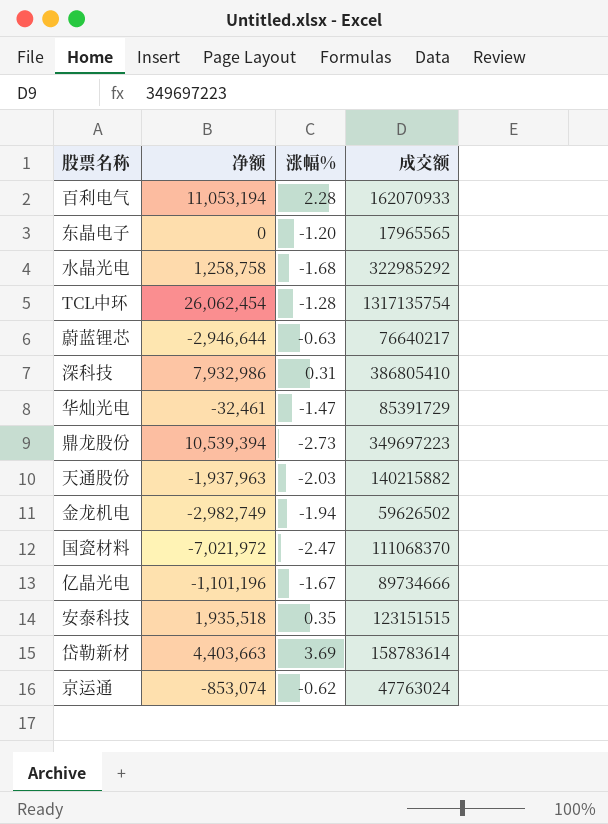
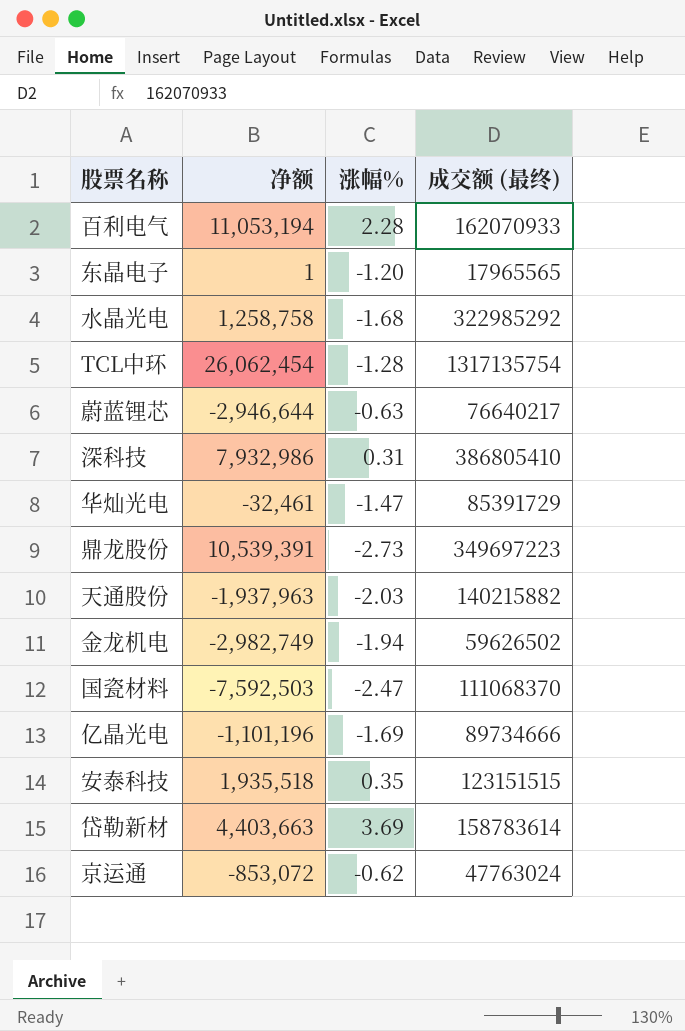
column name: 成交额 -> 成交额 (最终)
东晶电子 | 净额: 0 -> 1
鼎龙股份 | 净额: 10,539,394 -> 10,539,391
国瓷材料 | 净额: -7,021,972 -> -7,592,503
亿晶光电 | 涨幅%: -1.67 -> -1.69
京运通 | 净额: -853,074 -> -853,072

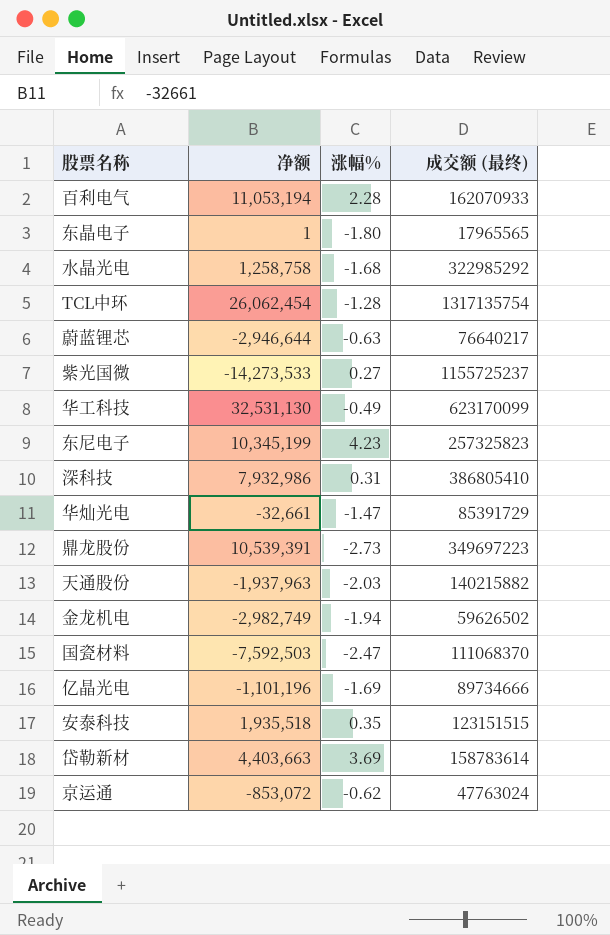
东晶电子 | 涨幅%: -1.20 -> -1.80
row 紫光国微: none -> -14,273,533 | 0.27 | 1155725237
row 华工科技: none -> 32,531,130 | -0.49 | 623170099
row 东尼电子: none -> 10,345,199 | 4.23 | 257325823
华灿光电 | 净额: -32,461 -> -32,661

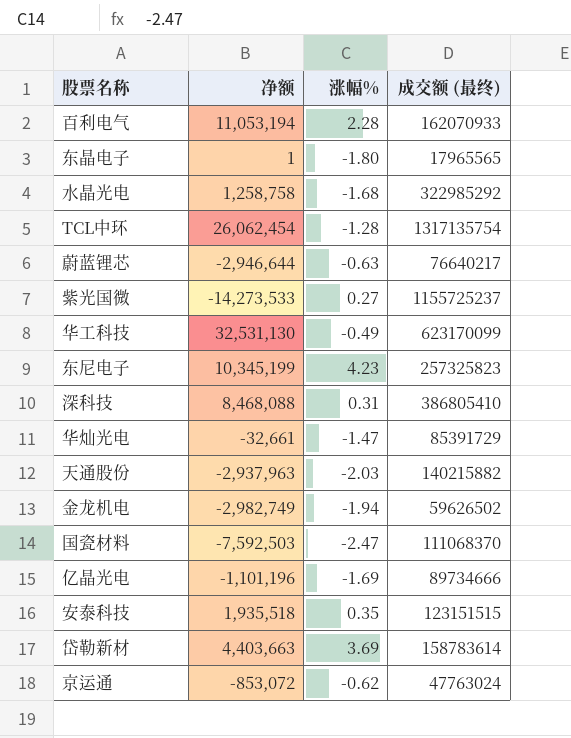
row 鼎龙股份: 10,539,391 | -2.73 | 349697223 -> none
深科技 | 净额: 7,932,986 -> 8,468,088
天通股份 | 净额: -1,937,963 -> -2,937,963

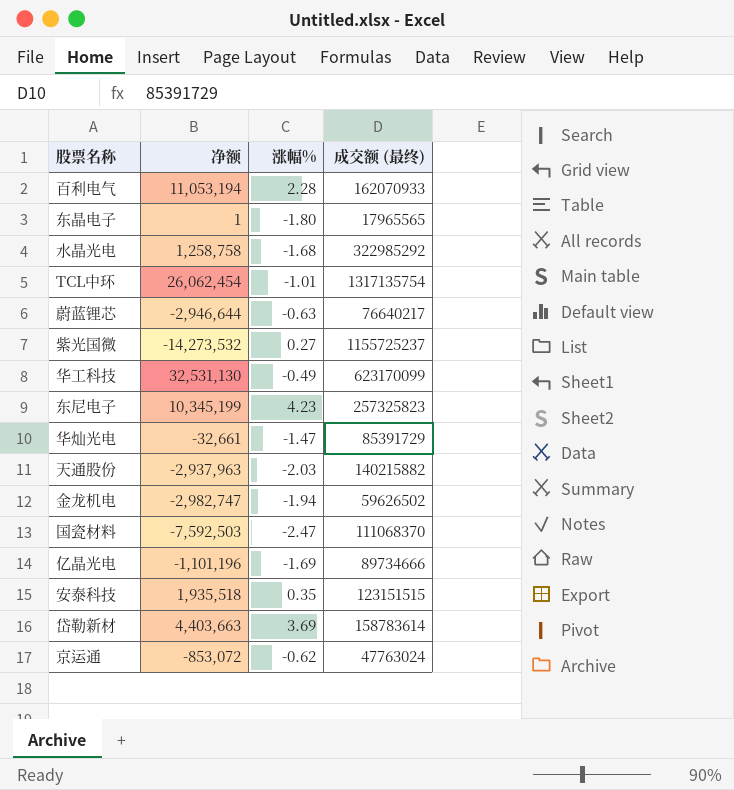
row 深科技: 8,468,088 | 0.31 | 386805410 -> none
TCL中环 | 涨幅%: -1.28 -> -1.01
紫光国微 | 净额: -14,273,533 -> -14,273,532
金龙机电 | 净额: -2,982,749 -> -2,982,747

